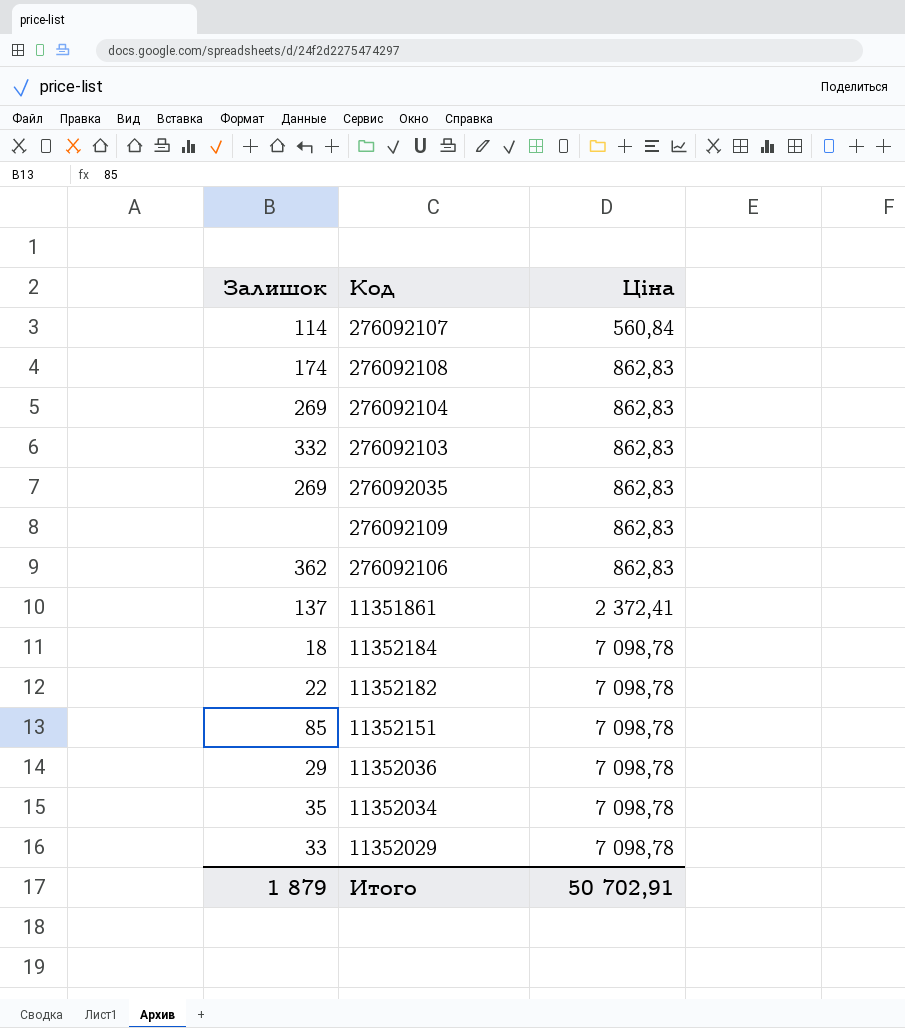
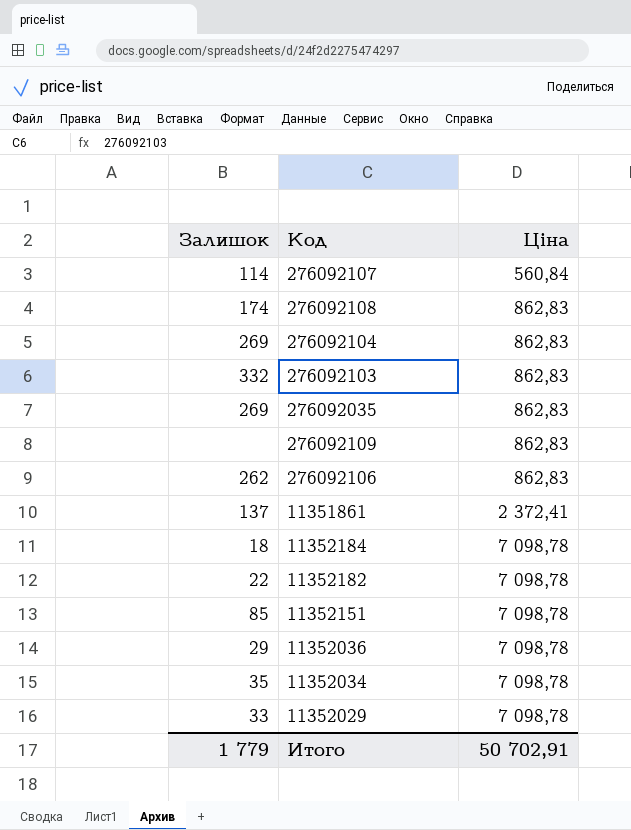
276092106 | Залишок: 362 -> 262
Итого | Залишок: 1 879 -> 1 779

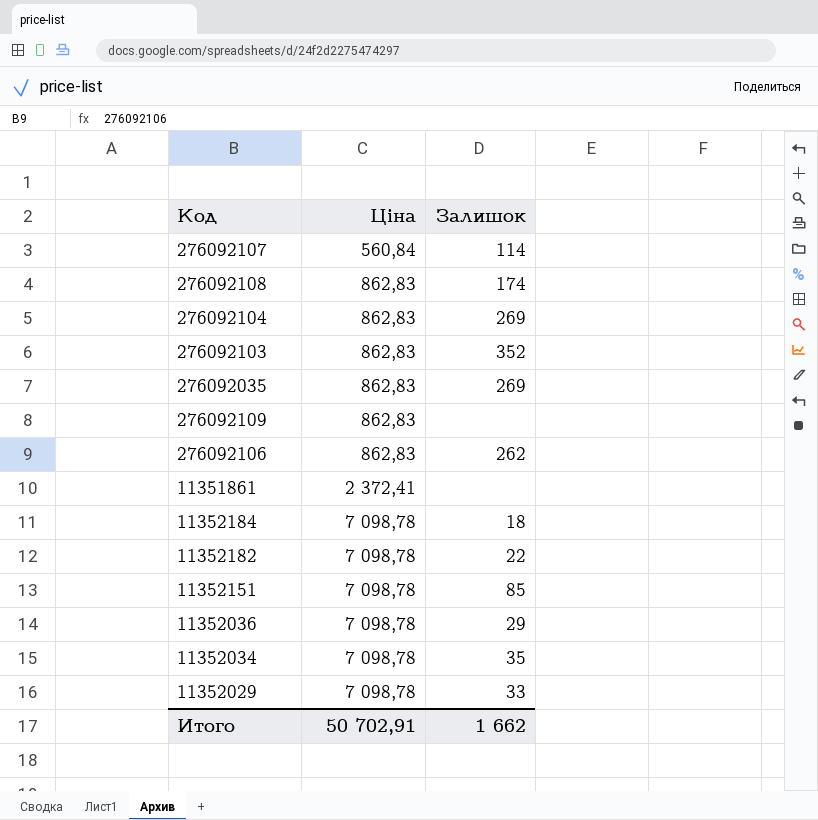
column Залишок | position: 1 -> 3
276092103 | Залишок: 332 -> 352
11351861 | Залишок: 137 -> none
Итого | Залишок: 1 779 -> 1 662

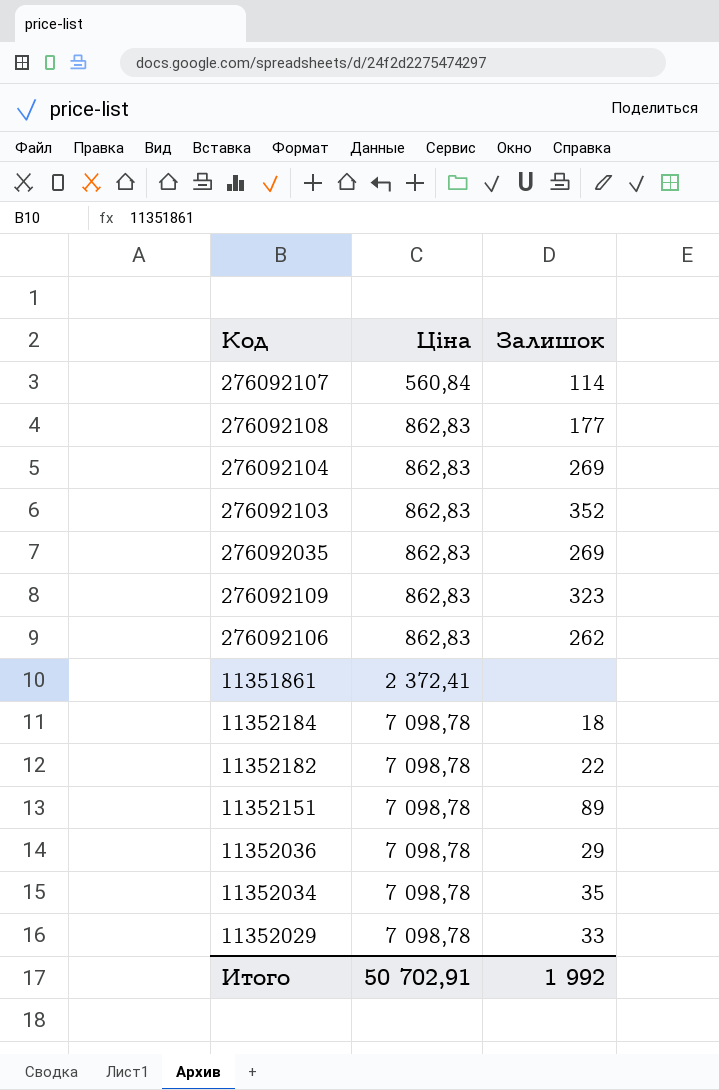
276092108 | Залишок: 174 -> 177
276092109 | Залишок: none -> 323
11352151 | Залишок: 85 -> 89
Итого | Залишок: 1 662 -> 1 992

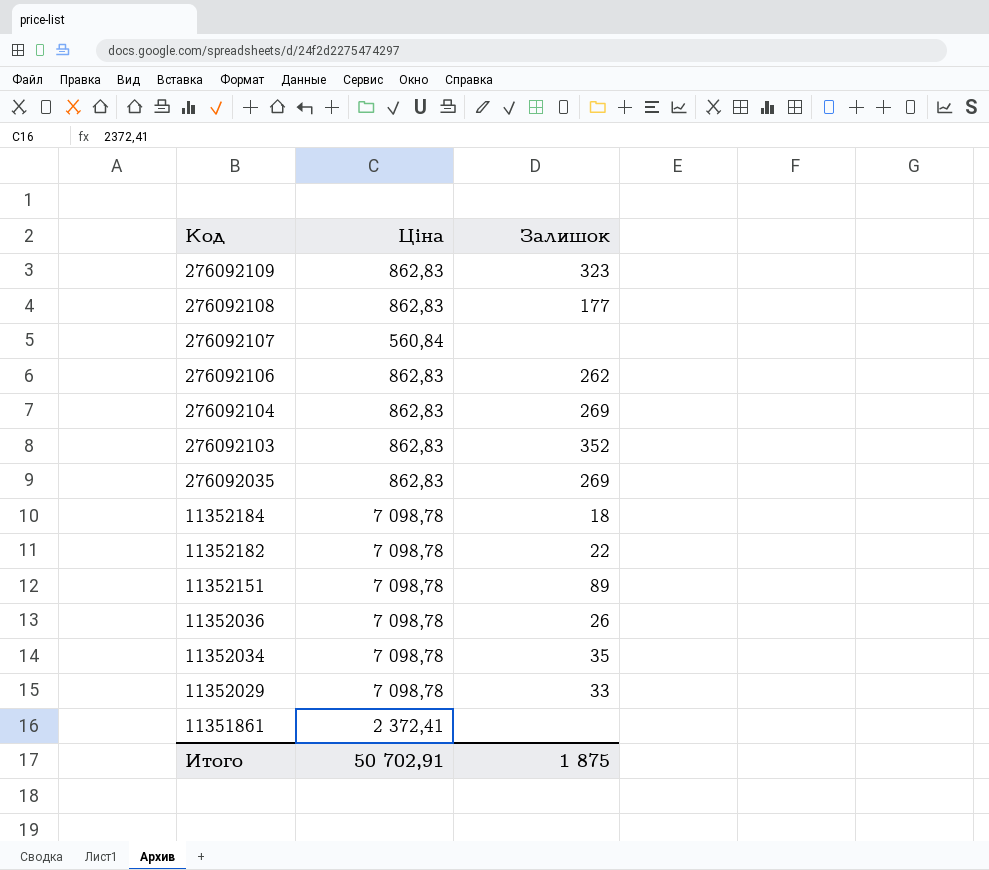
row order: Ціна ascending -> Код descending
276092107 | Залишок: 114 -> none
11352036 | Залишок: 29 -> 26
Итого | Залишок: 1 992 -> 1 875

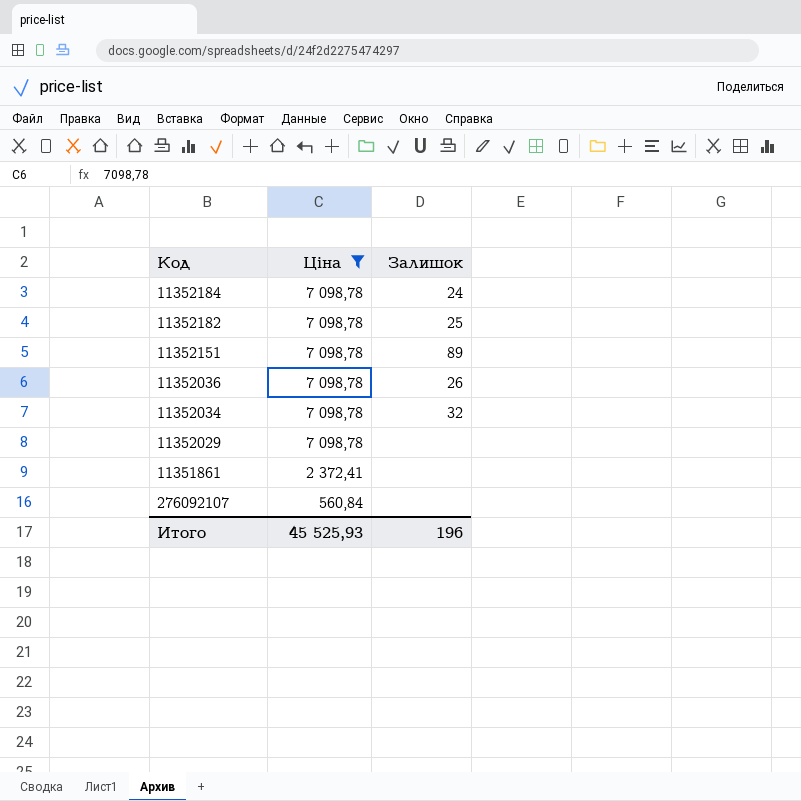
filter: none -> Ціна != 862,83
row order: Код descending -> Ціна descending
11352184 | Залишок: 18 -> 24
11352182 | Залишок: 22 -> 25
11352034 | Залишок: 35 -> 32
11352029 | Залишок: 33 -> none
Итого | Ціна: 50 702,91 -> 45 525,93
Итого | Залишок: 1 875 -> 196

